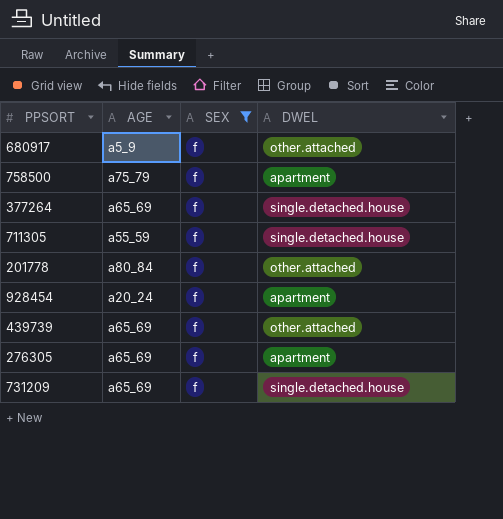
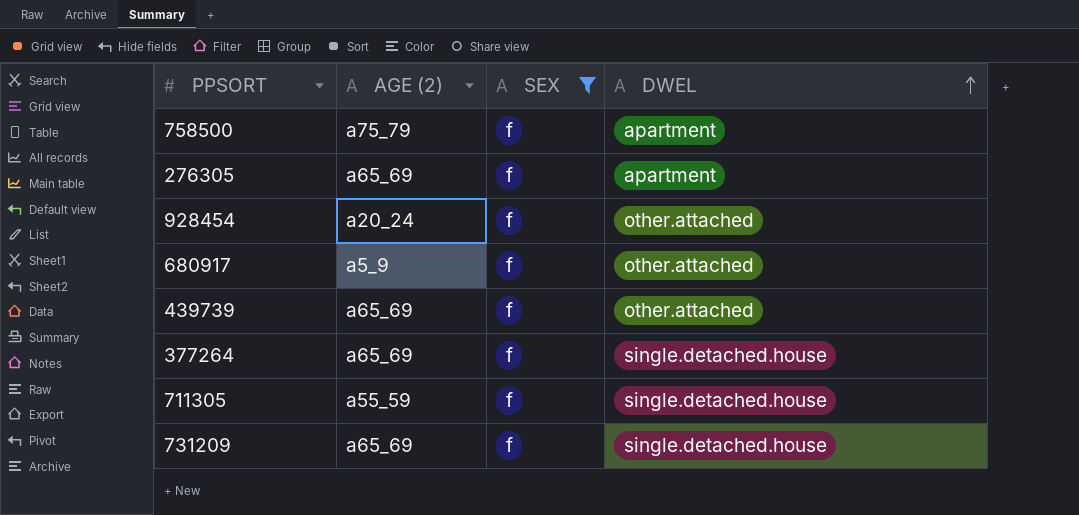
row order: none -> DWEL ascending
column name: AGE -> AGE (2)
row 201778: a80_84 | f | other.attached -> none
928454 | DWEL: apartment -> other.attached

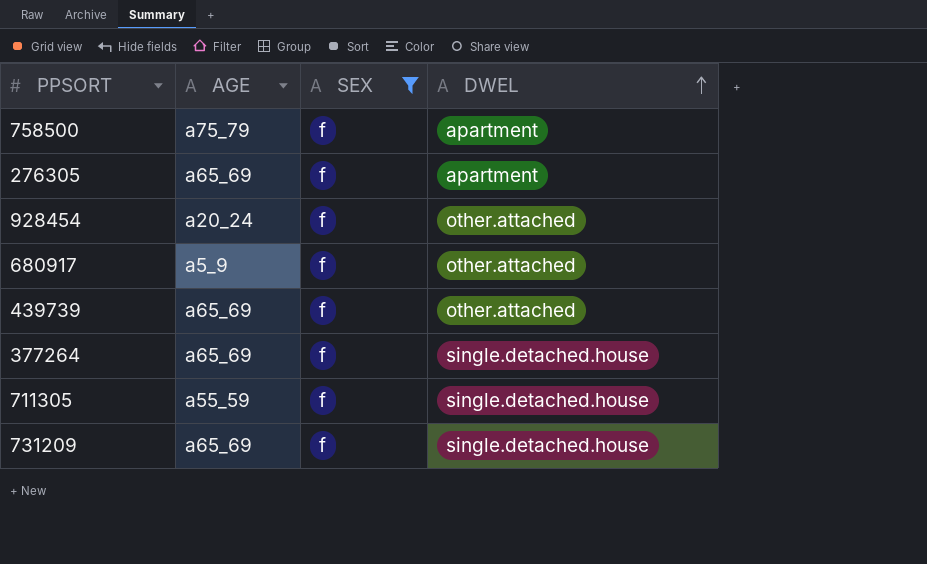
column name: AGE (2) -> AGE

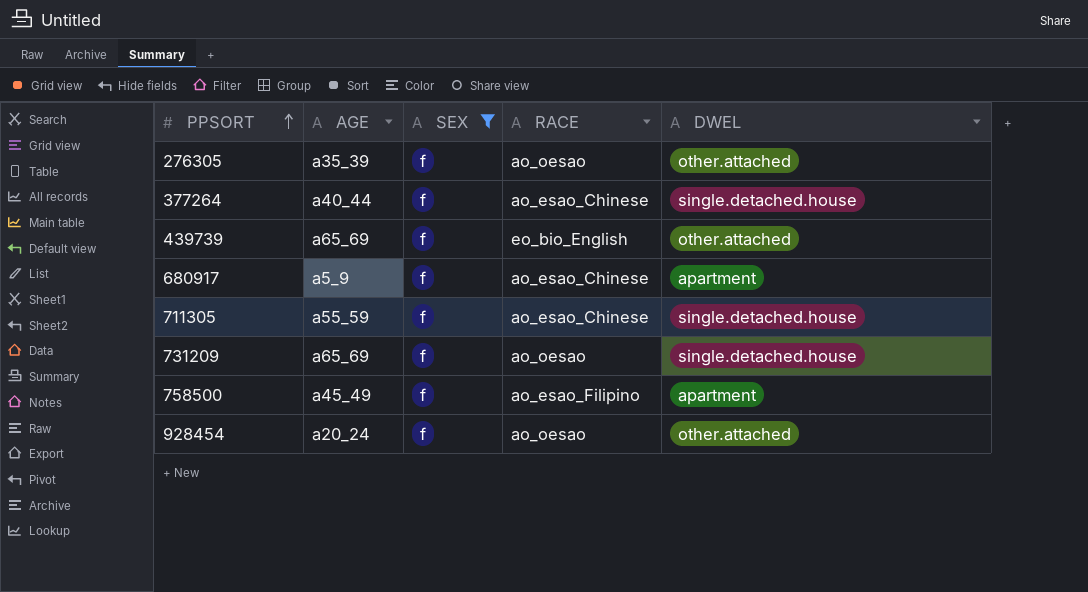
row order: DWEL ascending -> PPSORT ascending
column RACE | position: none -> 4
276305 | AGE: a65_69 -> a35_39
276305 | DWEL: apartment -> other.attached
377264 | AGE: a65_69 -> a40_44
680917 | DWEL: other.attached -> apartment
758500 | AGE: a75_79 -> a45_49

